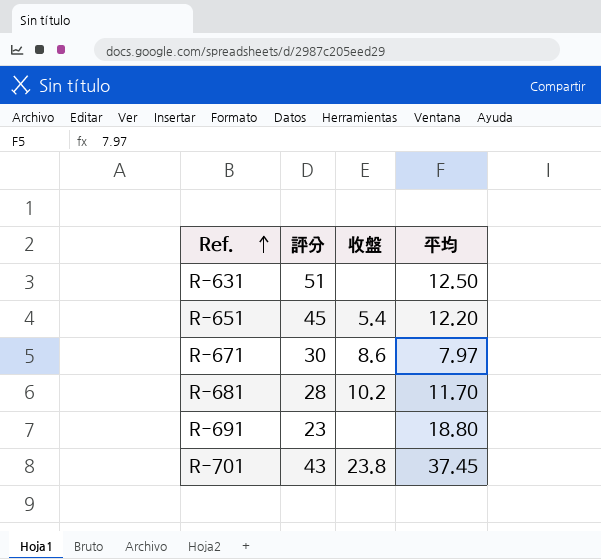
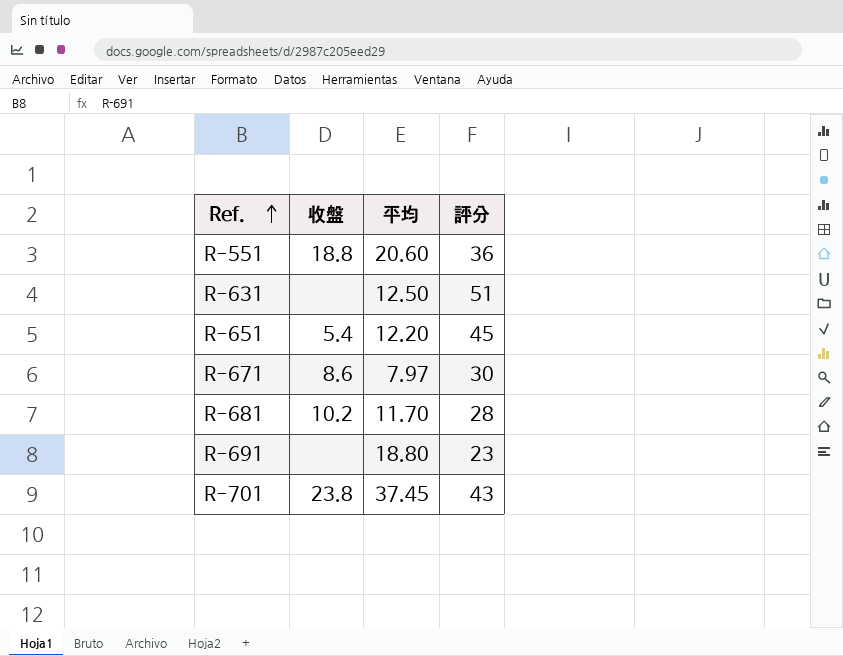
column 評分 | position: 2 -> 4
row R-551: none -> 18.8 | 20.60 | 36

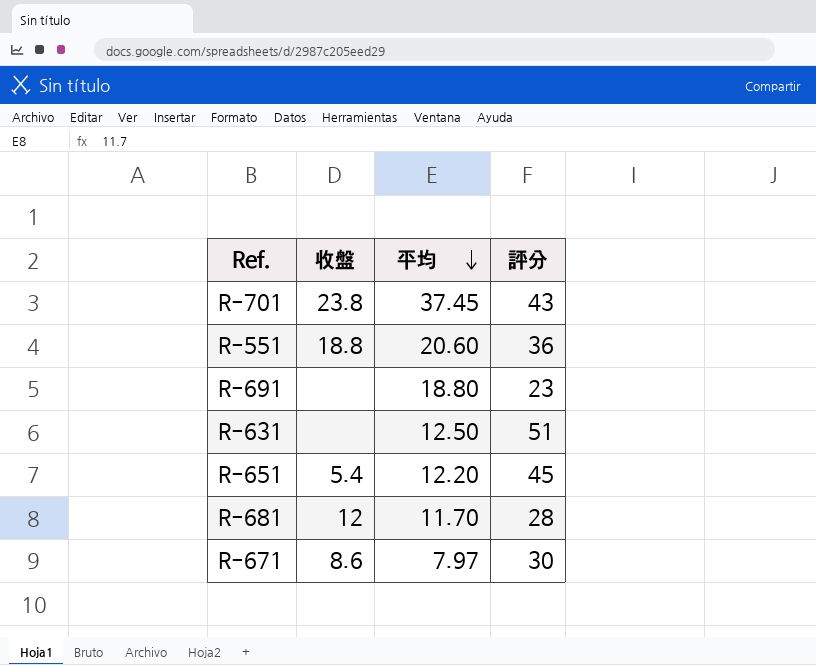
row order: Ref. ascending -> 平均 descending
R-681 | 收盤: 10.2 -> 12

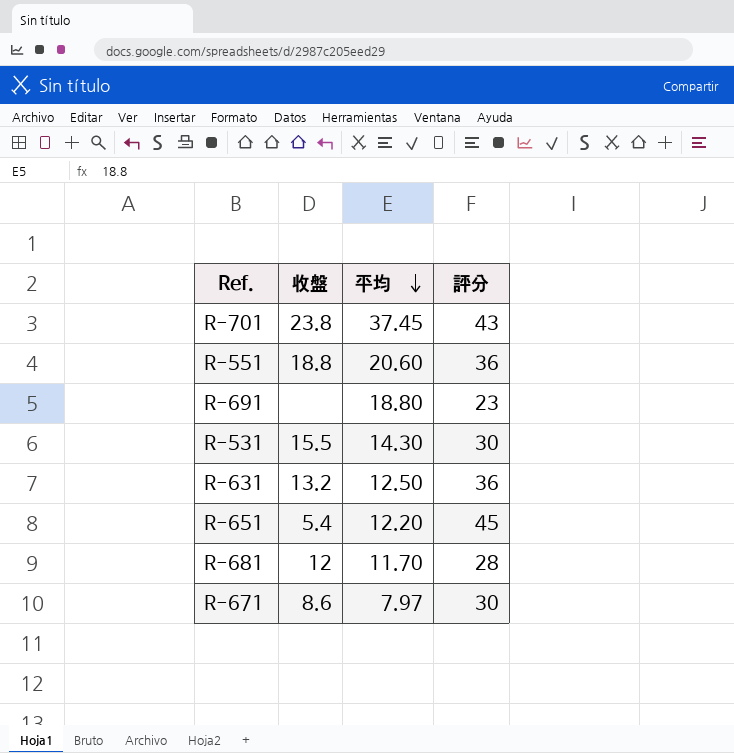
row R-531: none -> 15.5 | 14.30 | 30
R-631 | 收盤: none -> 13.2
R-631 | 評分: 51 -> 36

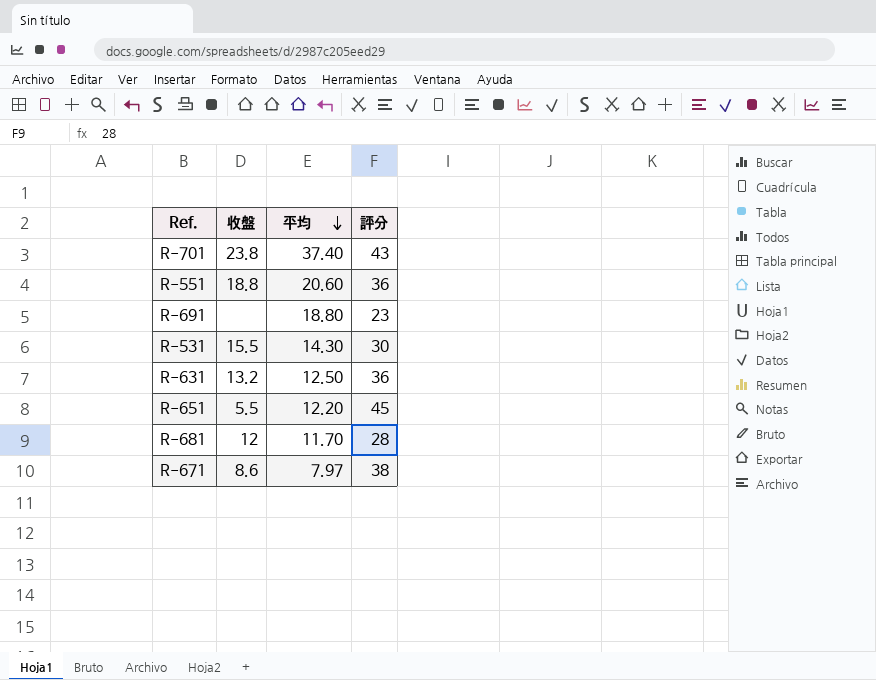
R-701 | 平均: 37.45 -> 37.40
R-651 | 收盤: 5.4 -> 5.5
R-671 | 評分: 30 -> 38

